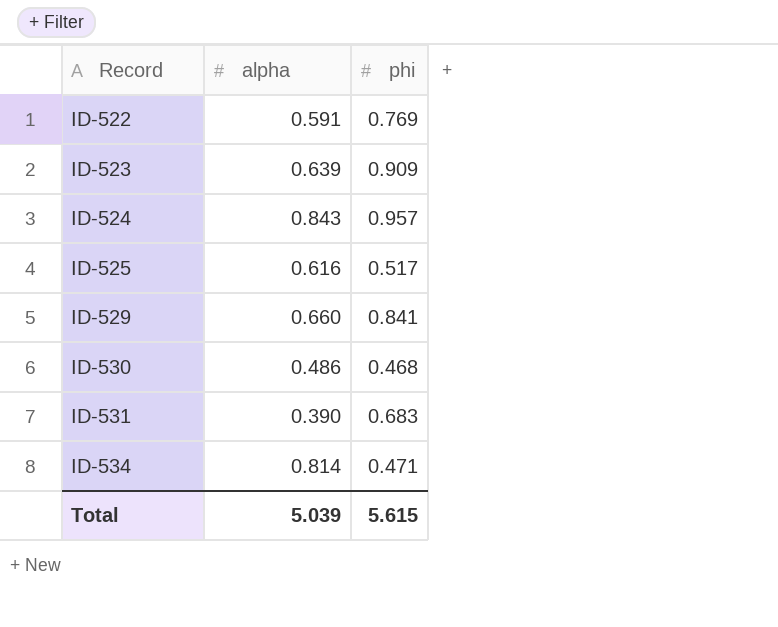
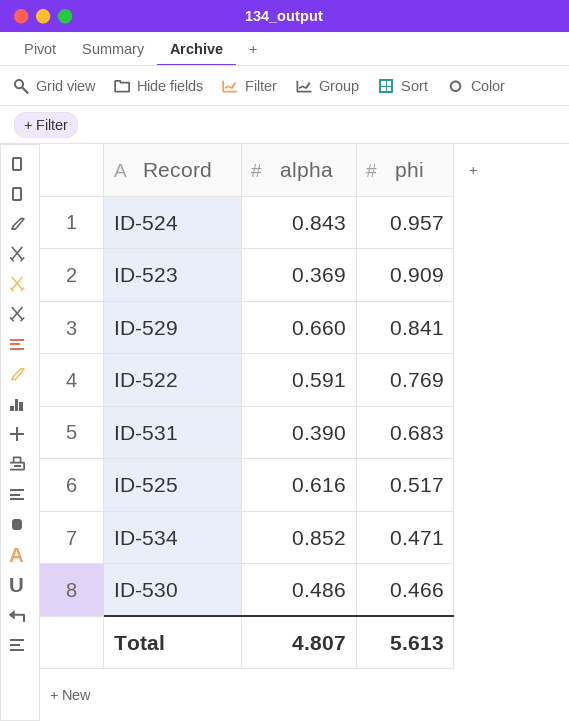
row order: Record ascending -> phi descending
ID-523 | alpha: 0.639 -> 0.369
ID-534 | alpha: 0.814 -> 0.852
ID-530 | phi: 0.468 -> 0.466
Total | alpha: 5.039 -> 4.807
Total | phi: 5.615 -> 5.613

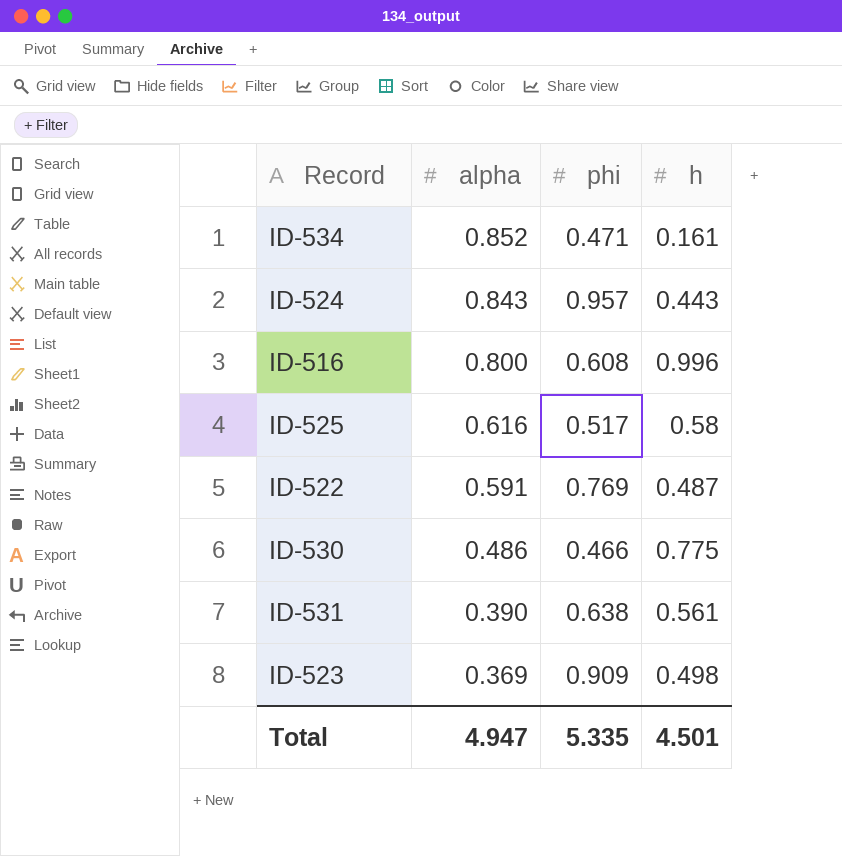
row order: phi descending -> alpha descending
column h | position: none -> 4
row ID-529: 0.660 | 0.841 -> none
row ID-516: none -> 0.800 | 0.608 | 0.996
ID-531 | phi: 0.683 -> 0.638
Total | alpha: 4.807 -> 4.947
Total | phi: 5.613 -> 5.335

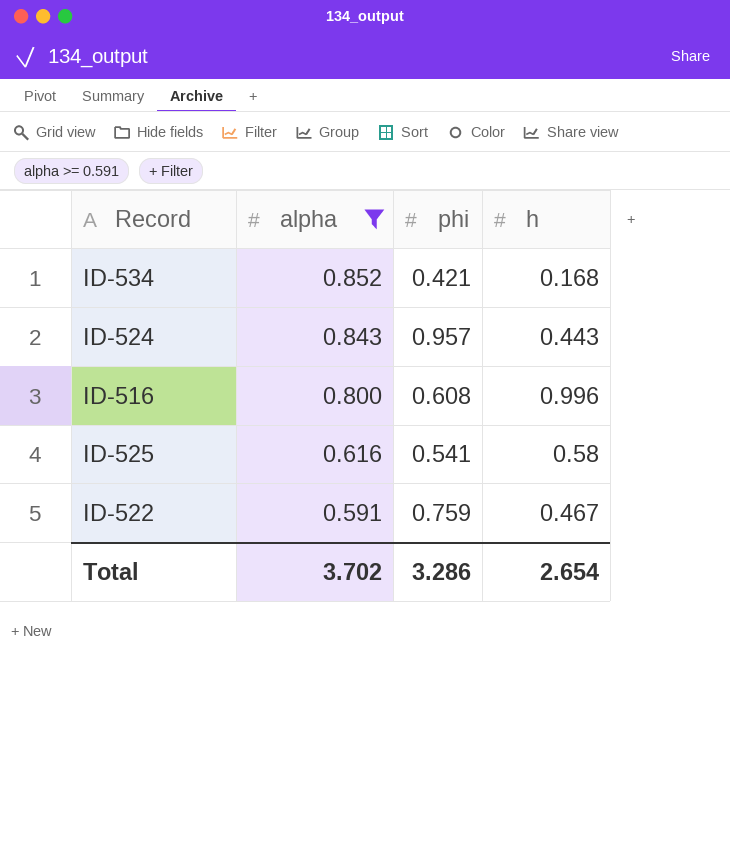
filter: none -> alpha >= 0.591
ID-534 | phi: 0.471 -> 0.421
ID-534 | h: 0.161 -> 0.168
ID-525 | phi: 0.517 -> 0.541
ID-522 | phi: 0.769 -> 0.759
ID-522 | h: 0.487 -> 0.467
Total | alpha: 4.947 -> 3.702
Total | phi: 5.335 -> 3.286
Total | h: 4.501 -> 2.654

